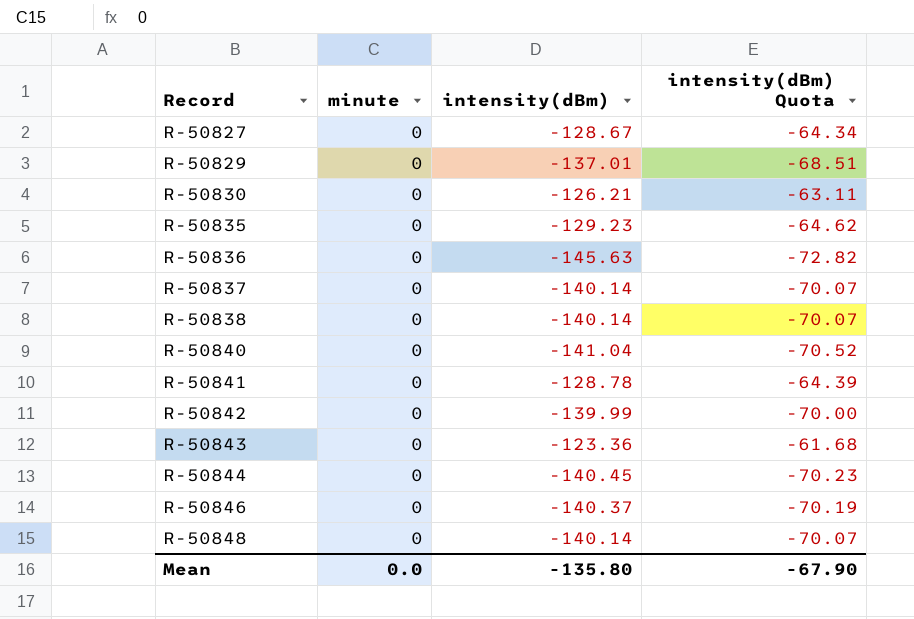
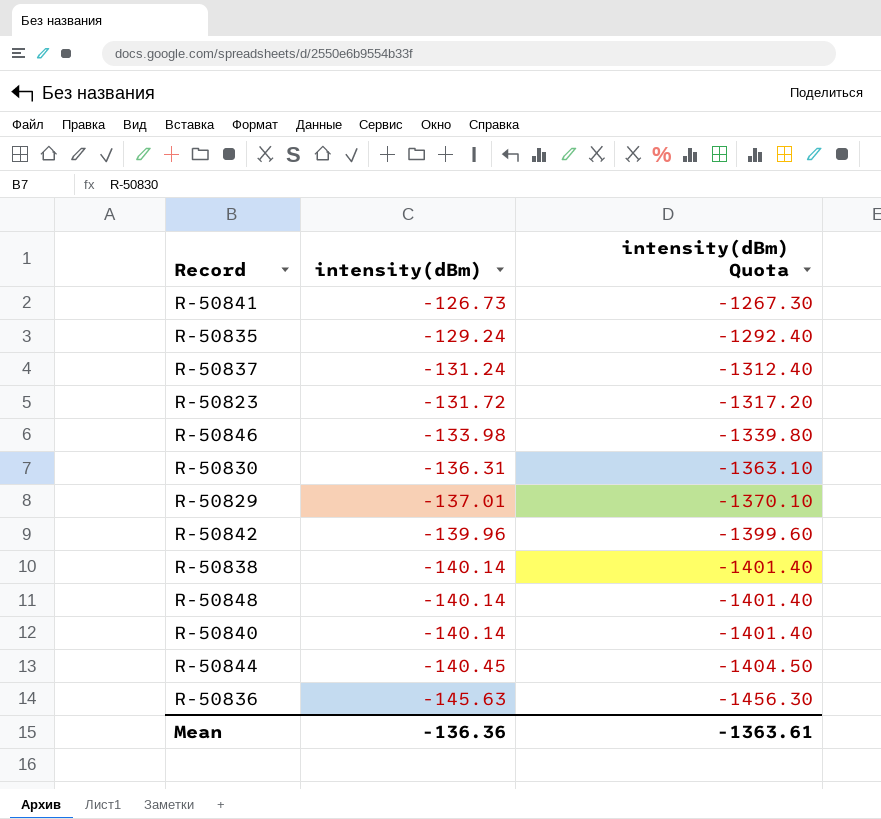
row order: Record ascending -> intensity(dBm) descending
column minute | position: 2 -> none
column intensity(dBm) Quota | formula: [intensity(dBm)] * 0.5 -> [intensity(dBm)] * 10
row R-50827: 0 | -128.67 | -64.34 -> none
row R-50843: 0 | -123.36 | -61.68 -> none
R-50841 | intensity(dBm): -128.78 -> -126.73
R-50835 | intensity(dBm): -129.23 -> -129.24
R-50837 | intensity(dBm): -140.14 -> -131.24
row R-50823: none -> -131.72 | -1317.20
R-50846 | intensity(dBm): -140.37 -> -133.98
R-50830 | intensity(dBm): -126.21 -> -136.31
R-50842 | intensity(dBm): -139.99 -> -139.96
R-50840 | intensity(dBm): -141.04 -> -140.14
Mean | intensity(dBm): -135.80 -> -136.36
Mean | intensity(dBm) Quota: -67.90 -> -1363.61

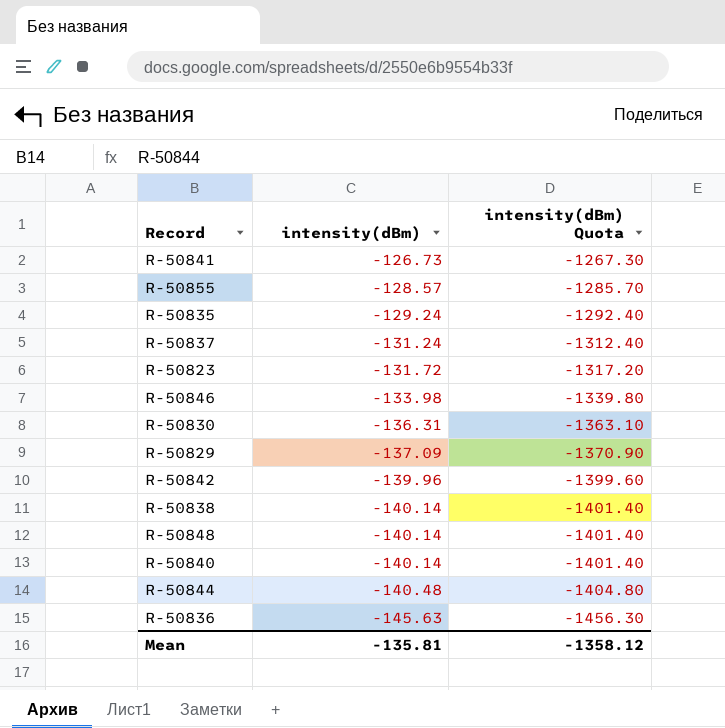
row R-50855: none -> -128.57 | -1285.70
R-50829 | intensity(dBm): -137.01 -> -137.09
R-50829 | intensity(dBm) Quota: -1370.10 -> -1370.90
R-50844 | intensity(dBm): -140.45 -> -140.48
R-50844 | intensity(dBm) Quota: -1404.50 -> -1404.80
Mean | intensity(dBm): -136.36 -> -135.81
Mean | intensity(dBm) Quota: -1363.61 -> -1358.12

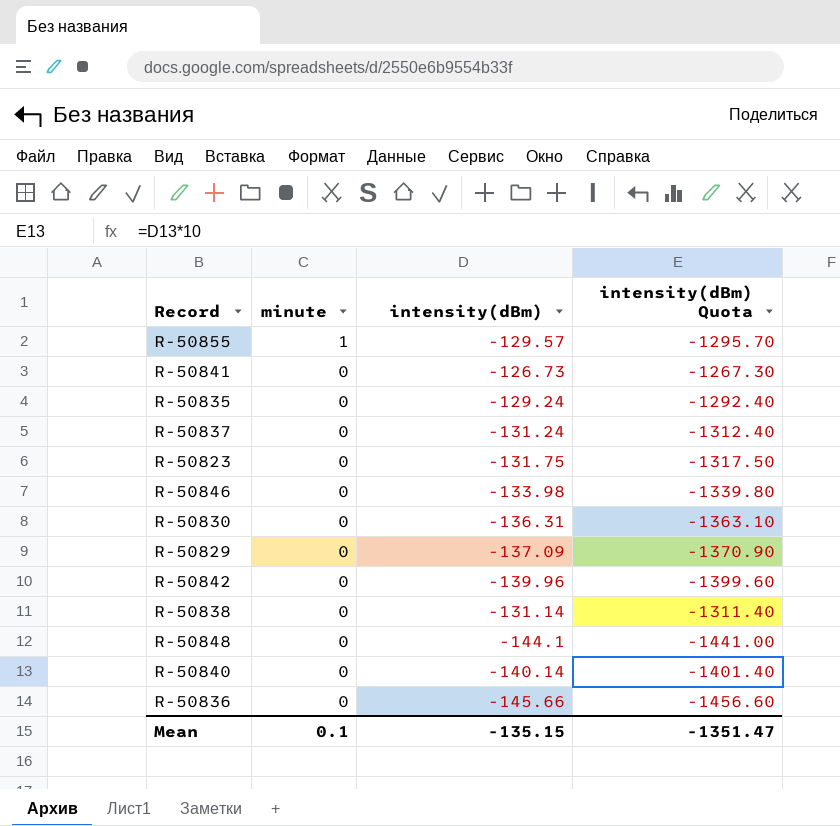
row order: intensity(dBm) descending -> minute descending
column minute | position: none -> 2
row R-50844: -140.48 | -1404.80 -> none
R-50855 | intensity(dBm): -128.57 -> -129.57
R-50855 | intensity(dBm) Quota: -1285.70 -> -1295.70
R-50823 | intensity(dBm): -131.72 -> -131.75
R-50823 | intensity(dBm) Quota: -1317.20 -> -1317.50
R-50838 | intensity(dBm): -140.14 -> -131.14
R-50838 | intensity(dBm) Quota: -1401.40 -> -1311.40
R-50848 | intensity(dBm): -140.14 -> -144.1
R-50848 | intensity(dBm) Quota: -1401.40 -> -1441.00
R-50836 | intensity(dBm): -145.63 -> -145.66
R-50836 | intensity(dBm) Quota: -1456.30 -> -1456.60
Mean | intensity(dBm): -135.81 -> -135.15
Mean | intensity(dBm) Quota: -1358.12 -> -1351.47

